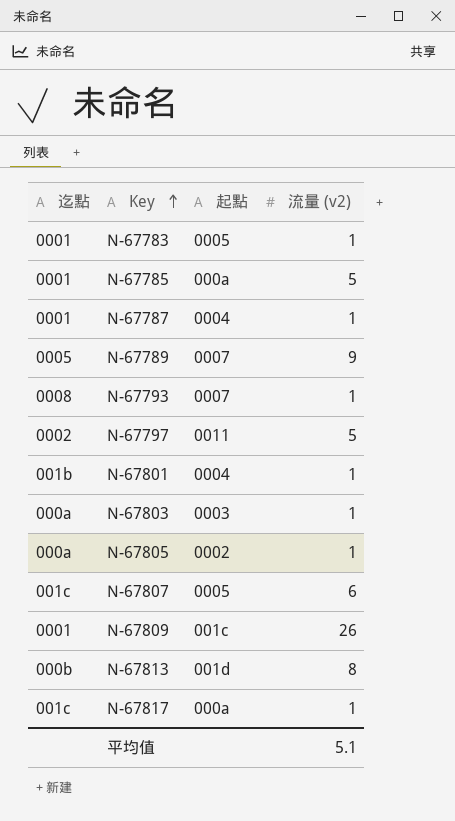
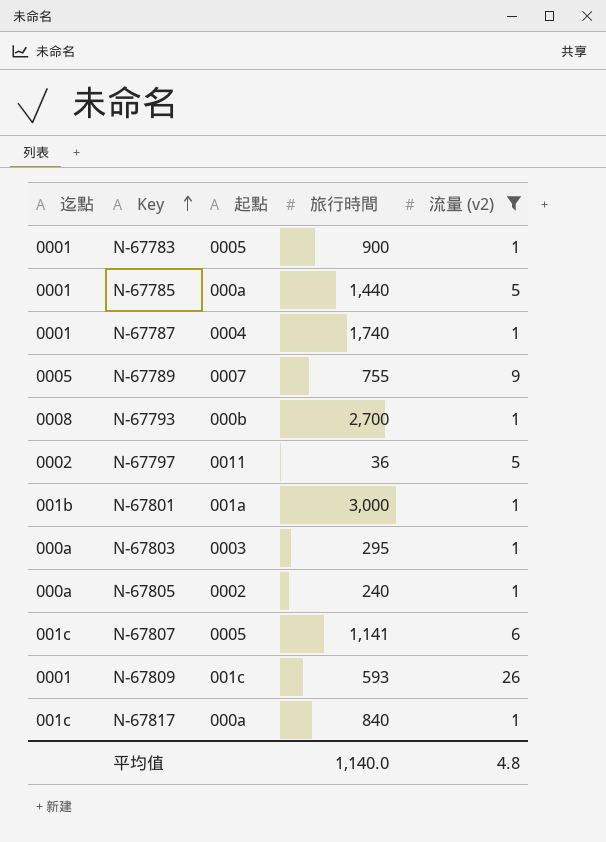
filter: none -> 流量 (v2) != 8
column 旅行時間 | position: none -> 4
N-67793 | 起點: 0007 -> 000b
N-67801 | 起點: 0004 -> 001a
平均值 | 流量 (v2): 5.1 -> 4.8

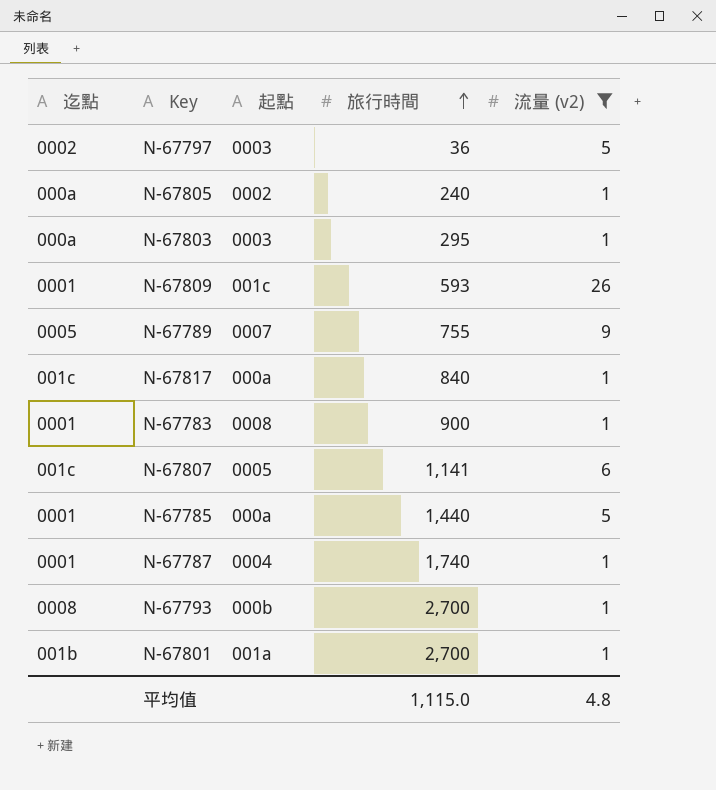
row order: Key ascending -> 旅行時間 ascending
N-67797 | 起點: 0011 -> 0003
N-67783 | 起點: 0005 -> 0008
N-67801 | 旅行時間: 3,000 -> 2,700
平均值 | 旅行時間: 1,140.0 -> 1,115.0

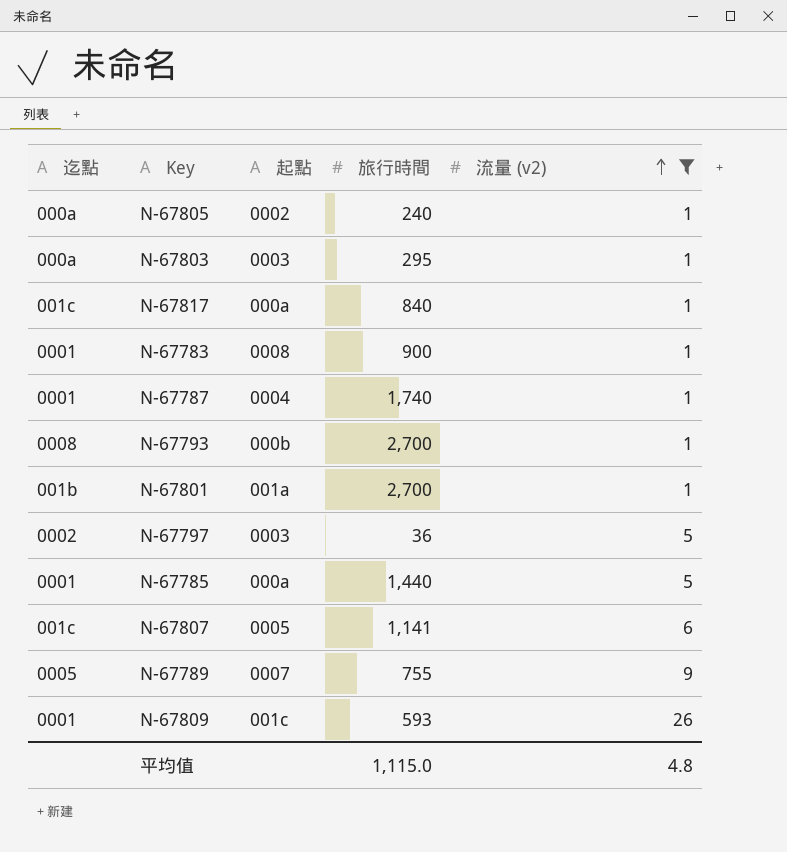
row order: 旅行時間 ascending -> 流量 (v2) ascending

